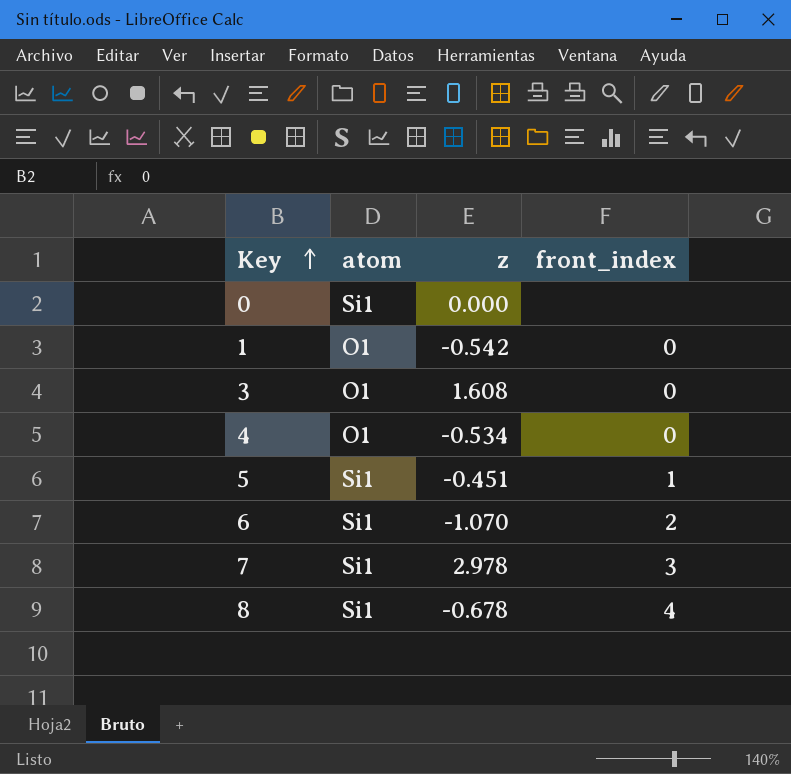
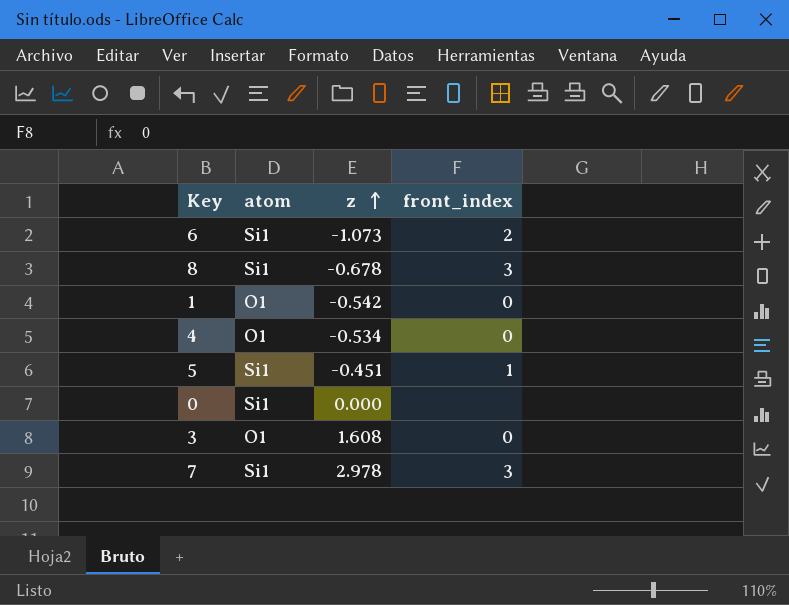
row order: Key ascending -> z ascending
6 | z: -1.070 -> -1.073
8 | front_index: 4 -> 3

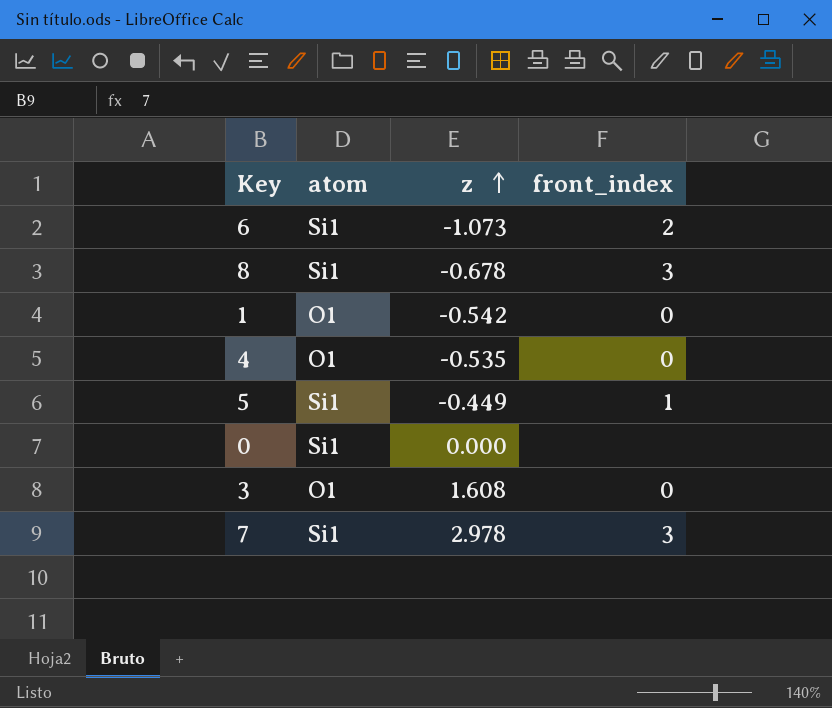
4 | z: -0.534 -> -0.535
5 | z: -0.451 -> -0.449

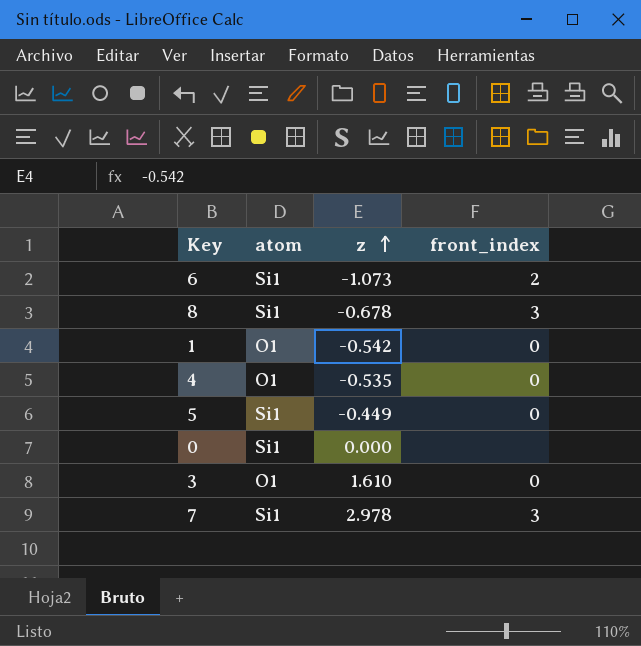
5 | front_index: 1 -> 0
3 | z: 1.608 -> 1.610

